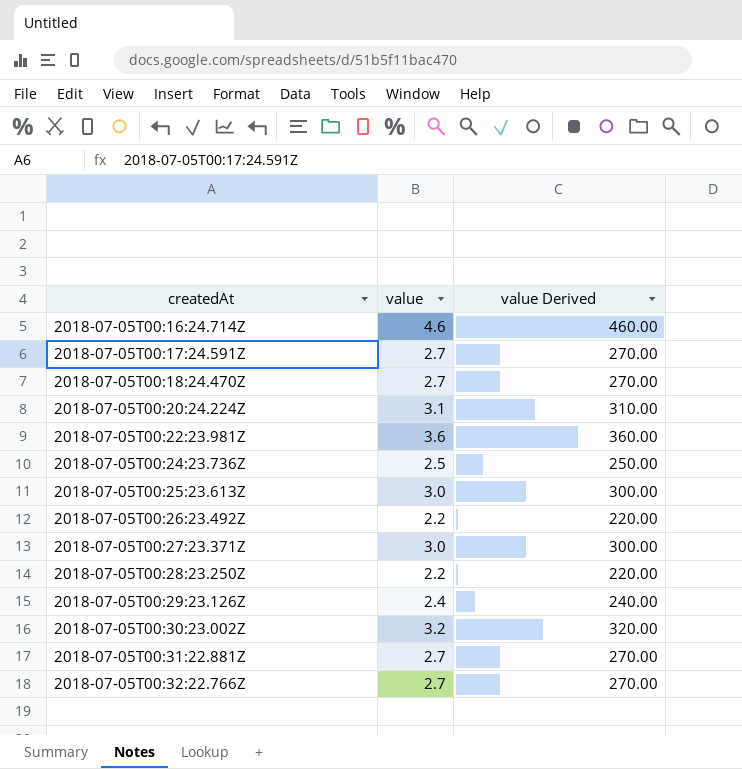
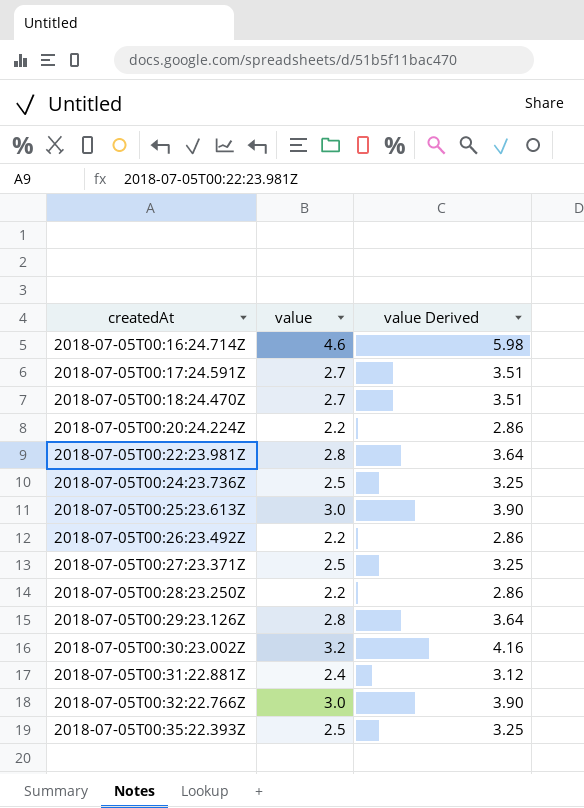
column value Derived | formula: [value] * 100 -> [value] * 1.3
2018-07-05T00:20:24.224Z | value: 3.1 -> 2.2
2018-07-05T00:22:23.981Z | value: 3.6 -> 2.8
2018-07-05T00:27:23.371Z | value: 3.0 -> 2.5
2018-07-05T00:29:23.126Z | value: 2.4 -> 2.8
2018-07-05T00:31:22.881Z | value: 2.7 -> 2.4
2018-07-05T00:32:22.766Z | value: 2.7 -> 3.0
row 2018-07-05T00:35:22.393Z: none -> 2.5 | 3.25

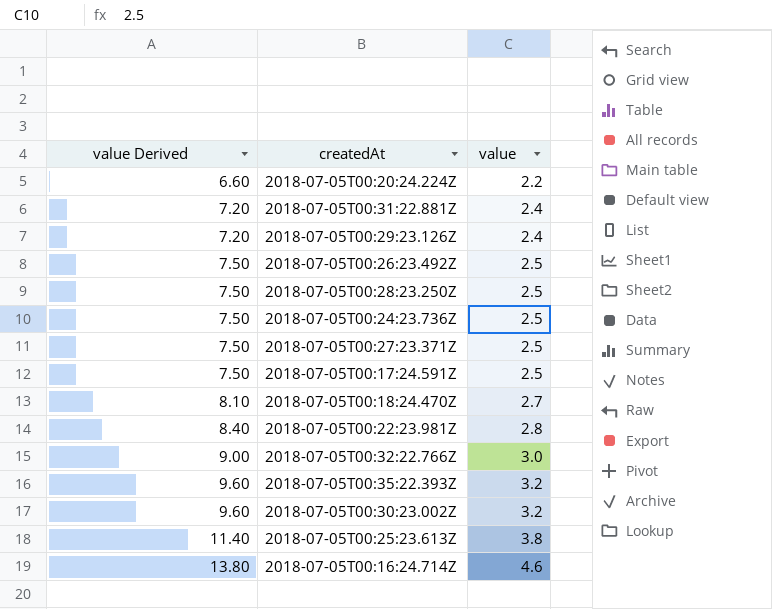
row order: createdAt ascending -> value Derived ascending
column value Derived | formula: [value] * 1.3 -> [value] * 3
column value Derived | position: 3 -> 1
2018-07-05T00:29:23.126Z | value: 2.8 -> 2.4
2018-07-05T00:26:23.492Z | value: 2.2 -> 2.5
2018-07-05T00:28:23.250Z | value: 2.2 -> 2.5
2018-07-05T00:17:24.591Z | value: 2.7 -> 2.5
2018-07-05T00:35:22.393Z | value: 2.5 -> 3.2
2018-07-05T00:25:23.613Z | value: 3.0 -> 3.8

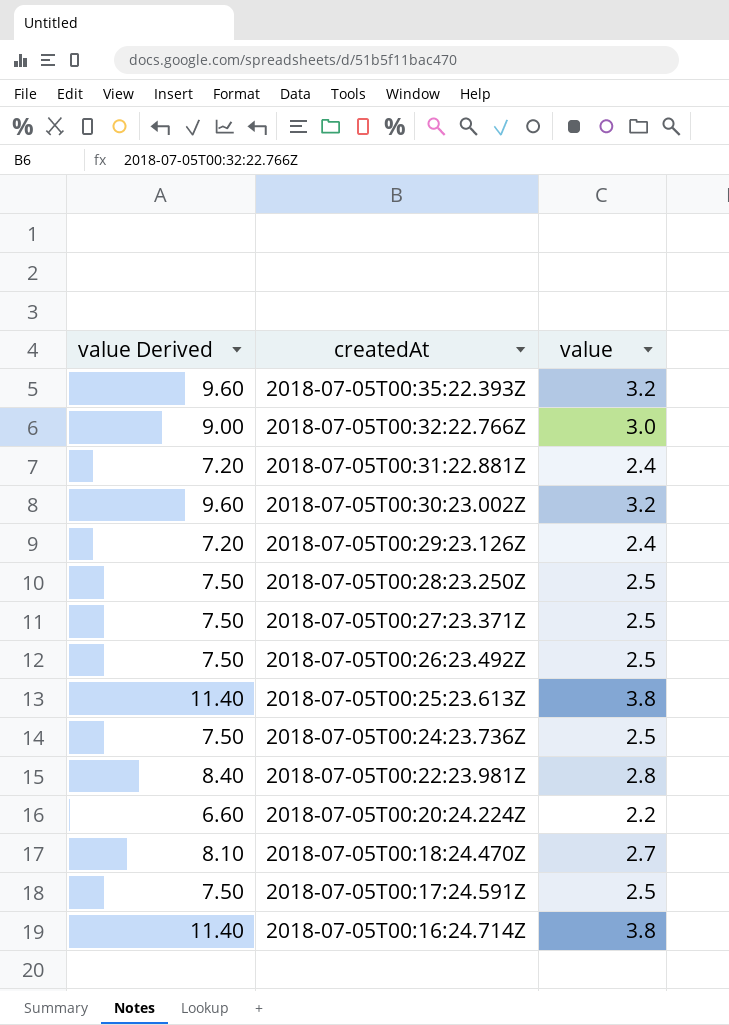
row order: value Derived ascending -> createdAt descending
2018-07-05T00:16:24.714Z | value Derived: 13.80 -> 11.40
2018-07-05T00:16:24.714Z | value: 4.6 -> 3.8

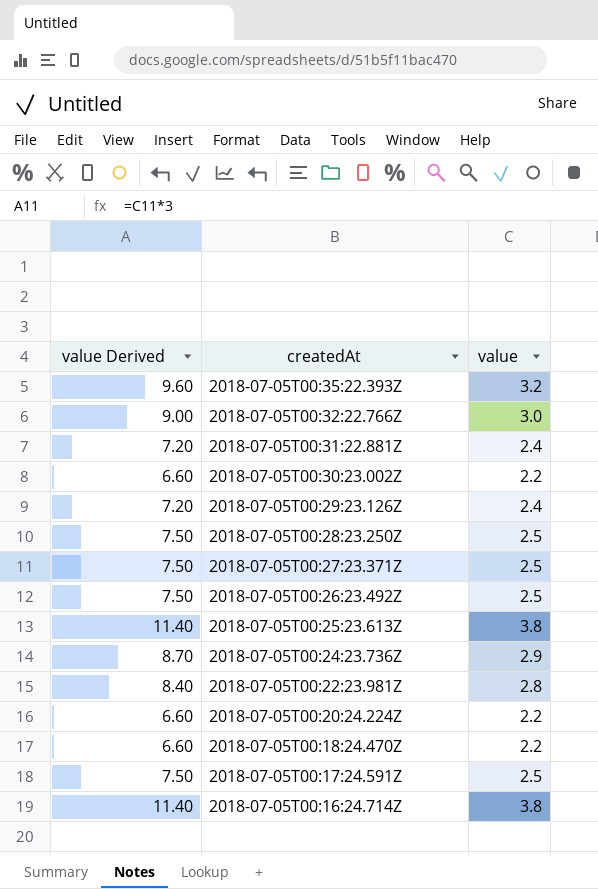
2018-07-05T00:30:23.002Z | value Derived: 9.60 -> 6.60
2018-07-05T00:30:23.002Z | value: 3.2 -> 2.2
2018-07-05T00:24:23.736Z | value Derived: 7.50 -> 8.70
2018-07-05T00:24:23.736Z | value: 2.5 -> 2.9
2018-07-05T00:18:24.470Z | value Derived: 8.10 -> 6.60
2018-07-05T00:18:24.470Z | value: 2.7 -> 2.2

